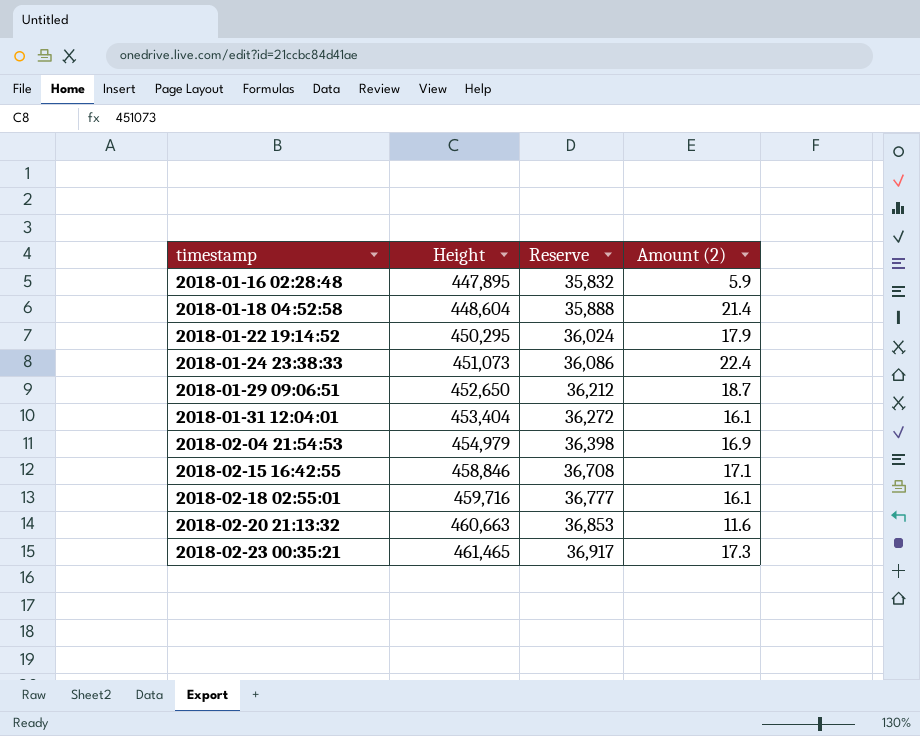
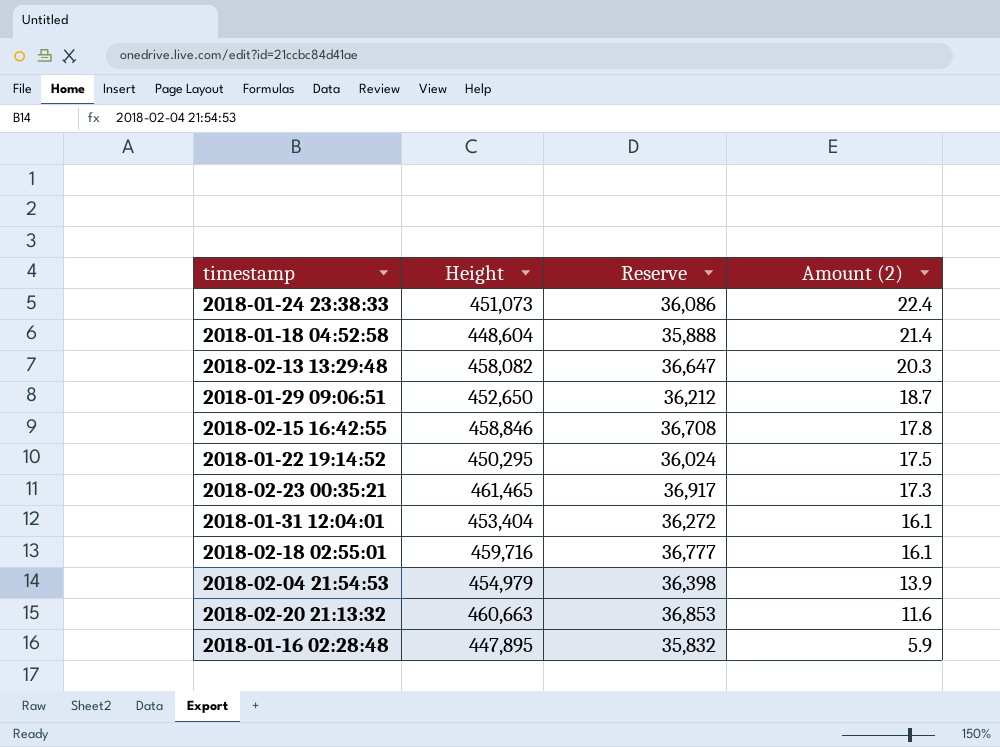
row order: timestamp ascending -> Amount (2) descending
row 2018-02-13 13:29:48: none -> 458,082 | 36,647 | 20.3
2018-02-15 16:42:55 | Amount (2): 17.1 -> 17.8
2018-01-22 19:14:52 | Amount (2): 17.9 -> 17.5
2018-02-04 21:54:53 | Amount (2): 16.9 -> 13.9

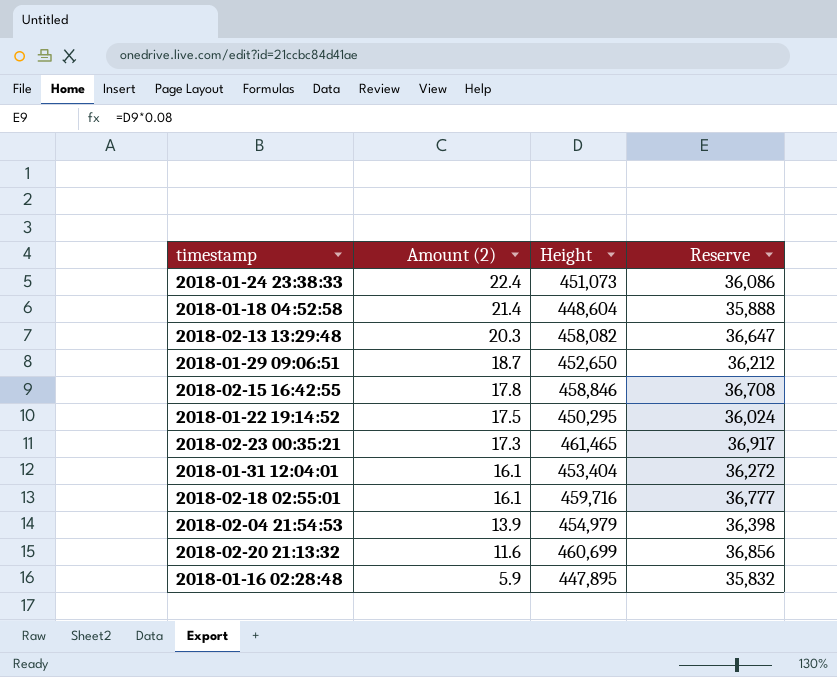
column Amount (2) | position: 4 -> 2
2018-02-20 21:13:32 | Height: 460,663 -> 460,699
2018-02-20 21:13:32 | Reserve: 36,853 -> 36,856

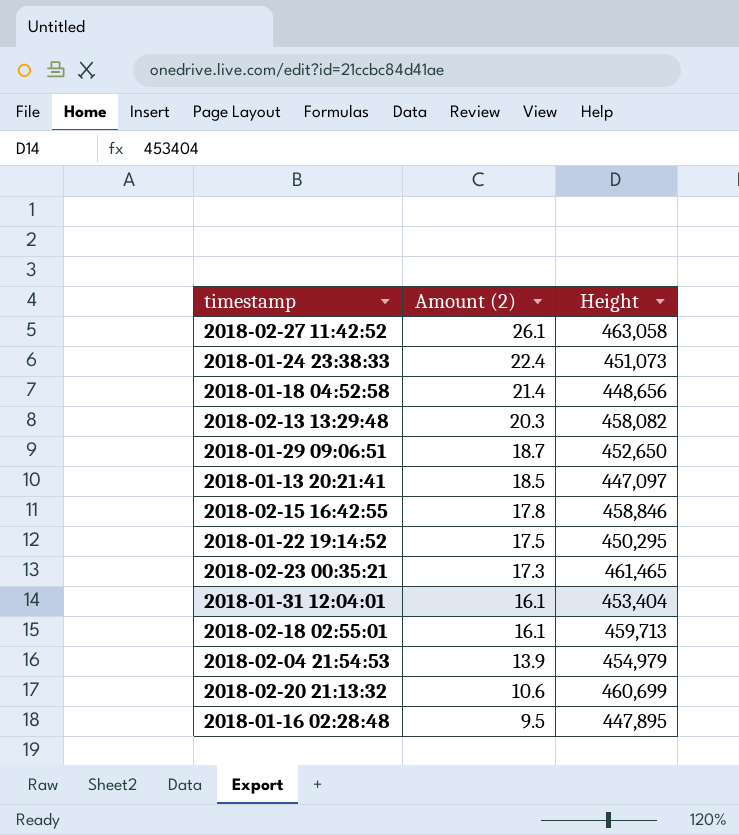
column Reserve | formula: [Height] * 0.08 -> none
row 2018-02-27 11:42:52: none -> 26.1 | 463,058
2018-01-18 04:52:58 | Height: 448,604 -> 448,656
row 2018-01-13 20:21:41: none -> 18.5 | 447,097
2018-02-18 02:55:01 | Height: 459,716 -> 459,713
2018-02-20 21:13:32 | Amount (2): 11.6 -> 10.6
2018-01-16 02:28:48 | Amount (2): 5.9 -> 9.5

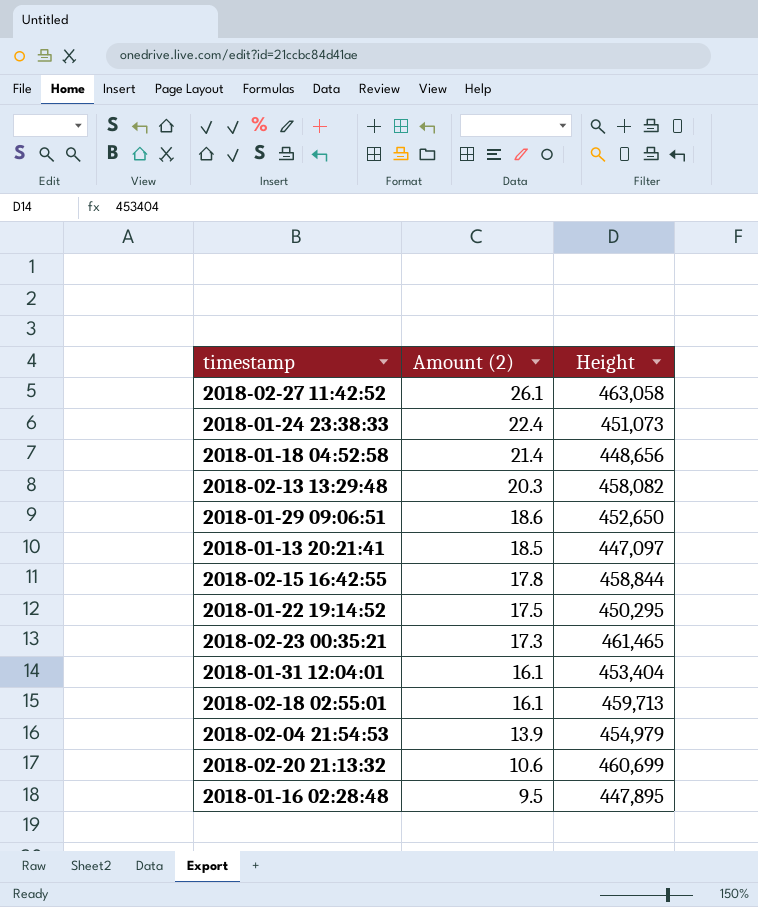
2018-01-29 09:06:51 | Amount (2): 18.7 -> 18.6
2018-02-15 16:42:55 | Height: 458,846 -> 458,844

